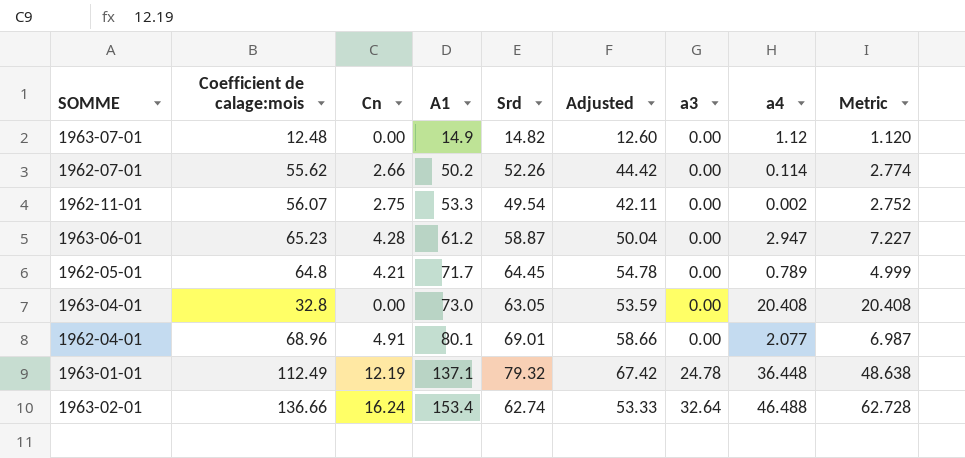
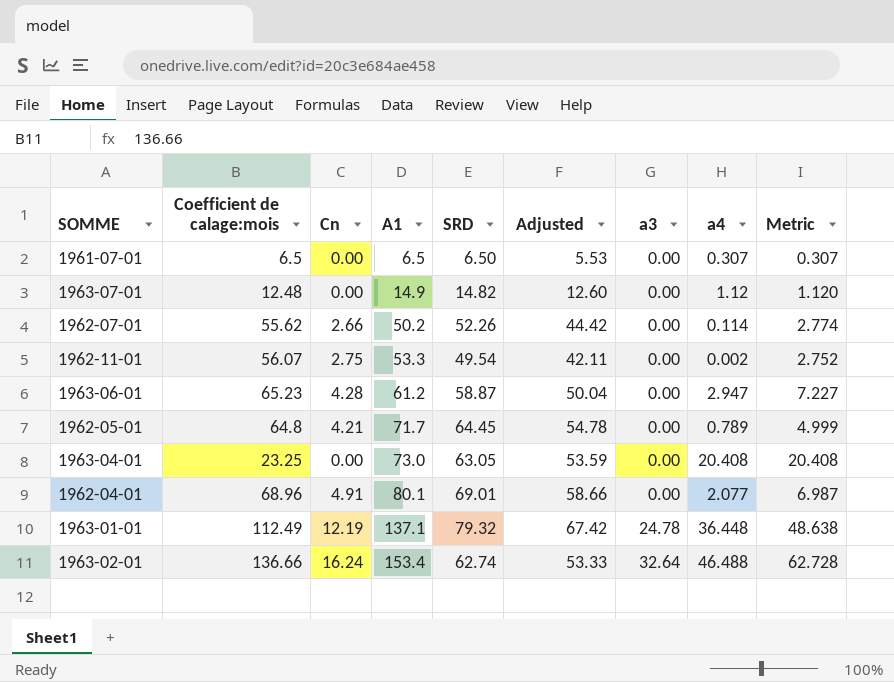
column name: Srd -> SRD
row 1961-07-01: none -> 6.5 | 0.00 | 6.5 | 6.50 | 5.53 | 0.00 | 0.307 | 0.307
1963-04-01 | Coefficient de calage:mois: 32.8 -> 23.25

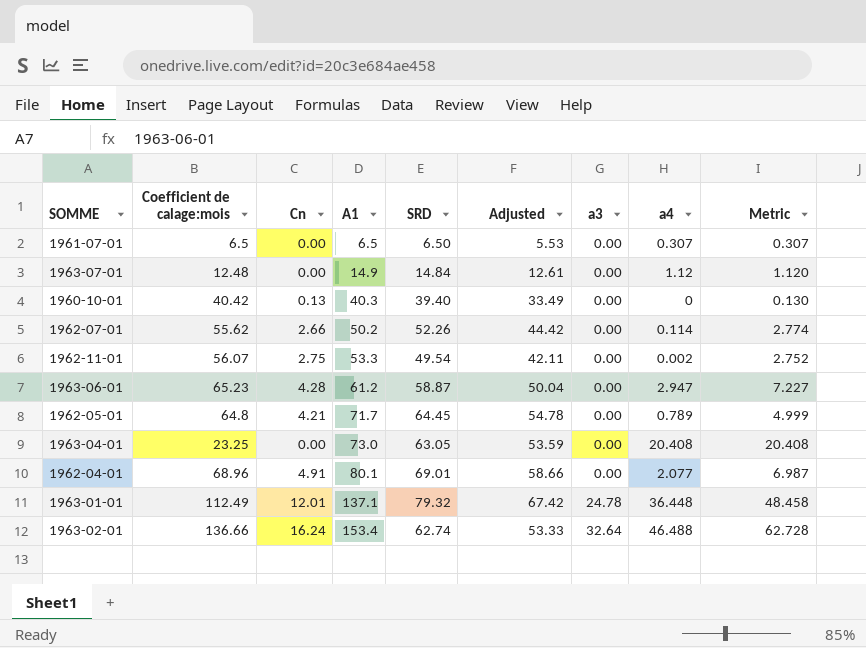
1963-07-01 | SRD: 14.82 -> 14.84
1963-07-01 | Adjusted: 12.60 -> 12.61
row 1960-10-01: none -> 40.42 | 0.13 | 40.3 | 39.40 | 33.49 | 0.00 | 0 | 0.130
1963-01-01 | Cn: 12.19 -> 12.01
1963-01-01 | Metric: 48.638 -> 48.458

